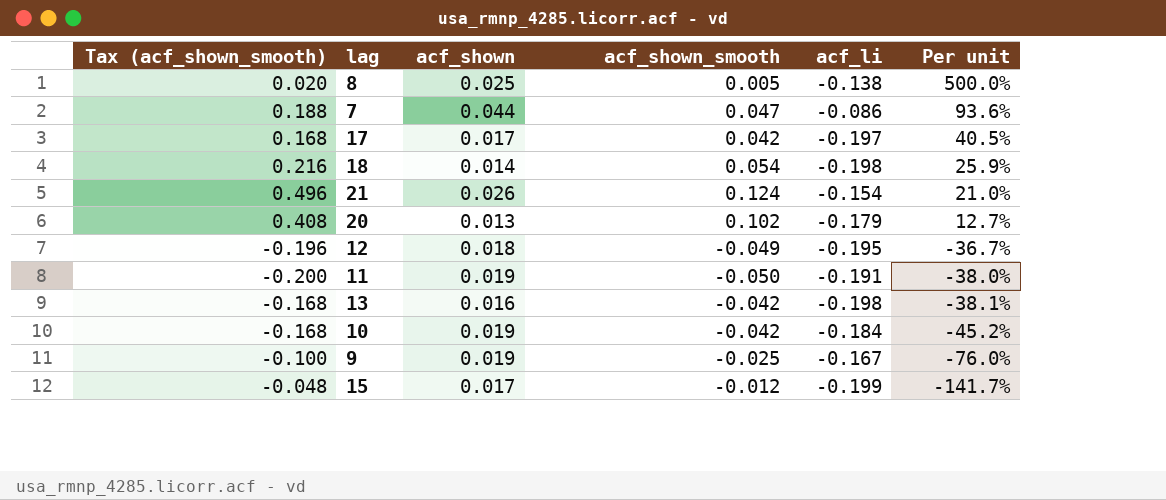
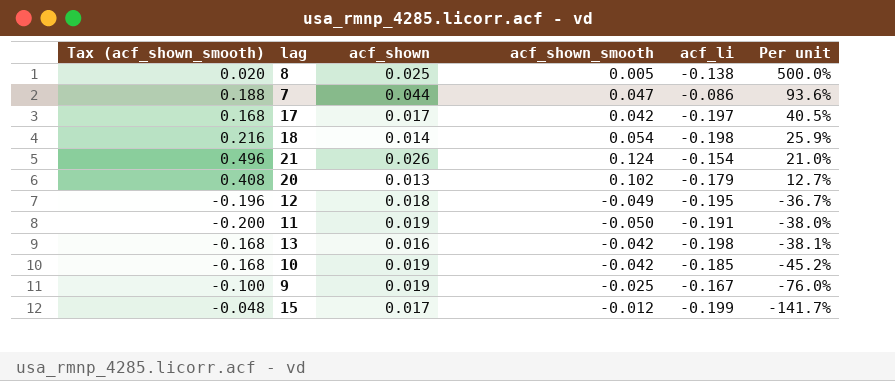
10 | acf_li: -0.184 -> -0.185

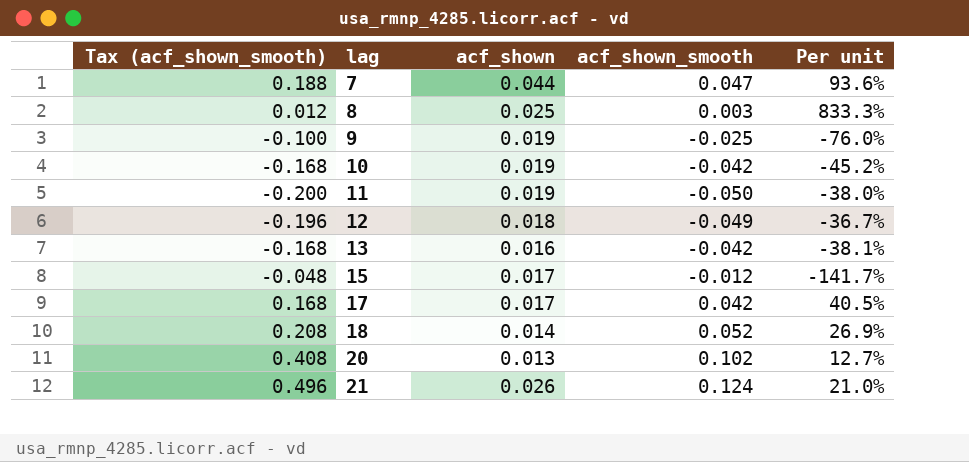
row order: Per unit descending -> lag ascending
column acf_li | position: 5 -> none
8 | Tax (acf_shown_smooth): 0.020 -> 0.012
8 | acf_shown_smooth: 0.005 -> 0.003
8 | Per unit: 500.0% -> 833.3%
18 | Tax (acf_shown_smooth): 0.216 -> 0.208
18 | acf_shown_smooth: 0.054 -> 0.052
18 | Per unit: 25.9% -> 26.9%

